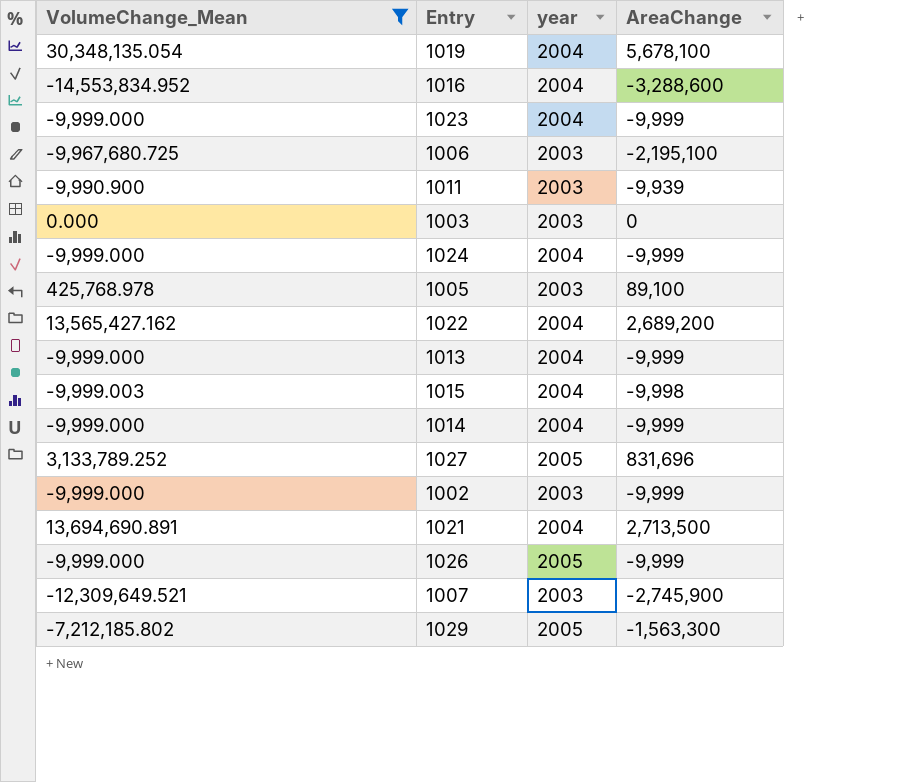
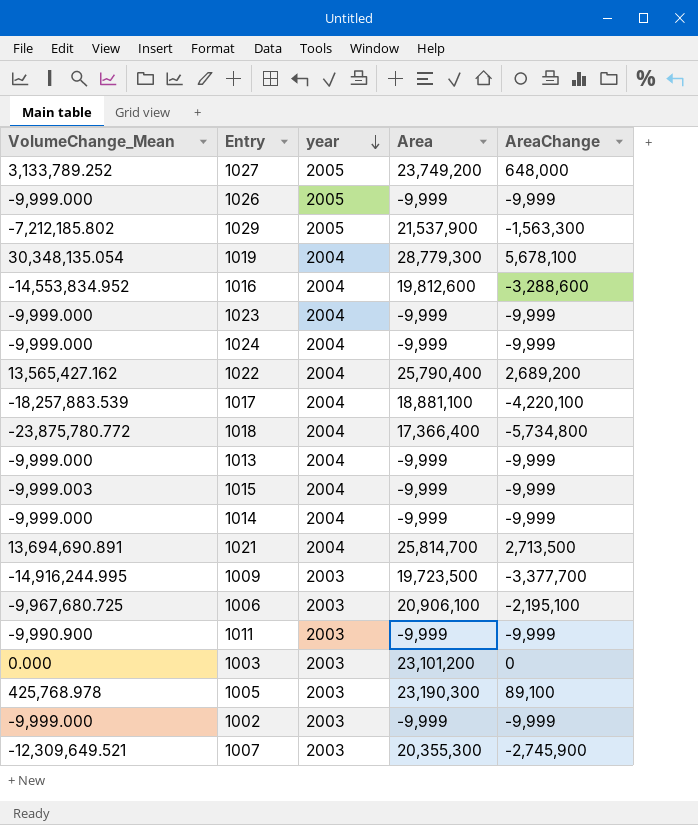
filter: VolumeChange_Mean >= -14,553,834.952 -> none
row order: none -> year descending
column Area | position: none -> 4
1027 | AreaChange: 831,696 -> 648,000
1015 | AreaChange: -9,998 -> -9,999
1011 | AreaChange: -9,939 -> -9,999

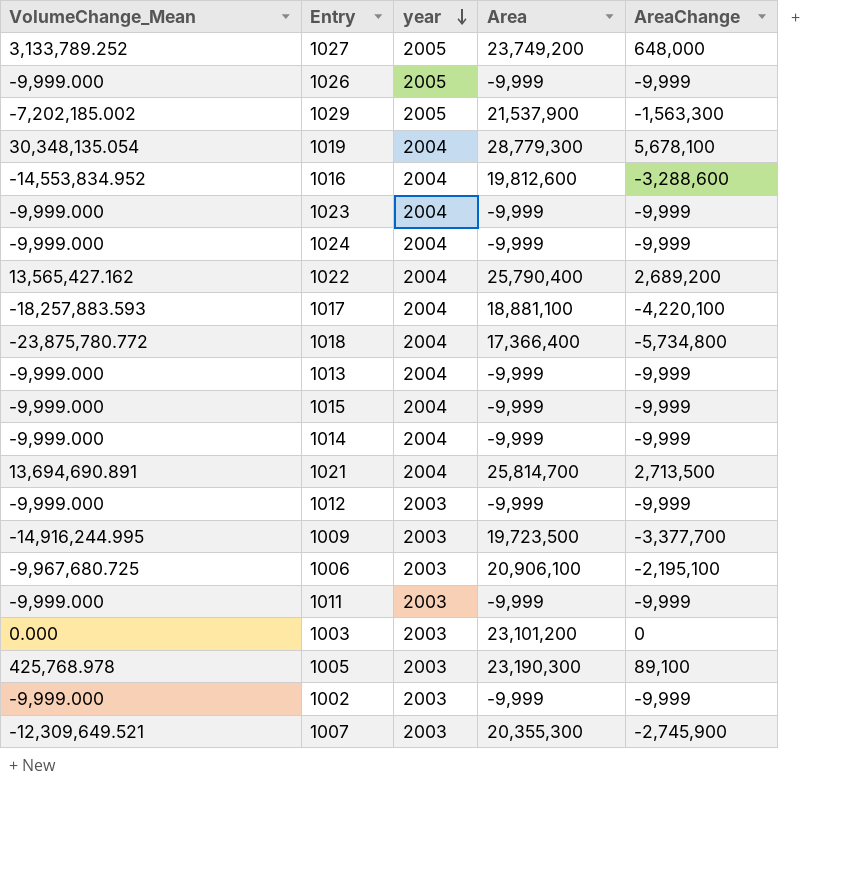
1029 | VolumeChange_Mean: -7,212,185.802 -> -7,202,185.002
1017 | VolumeChange_Mean: -18,257,883.539 -> -18,257,883.593
1015 | VolumeChange_Mean: -9,999.003 -> -9,999.000
row 1012: none -> -9,999.000 | 2003 | -9,999 | -9,999
1011 | VolumeChange_Mean: -9,990.900 -> -9,999.000

